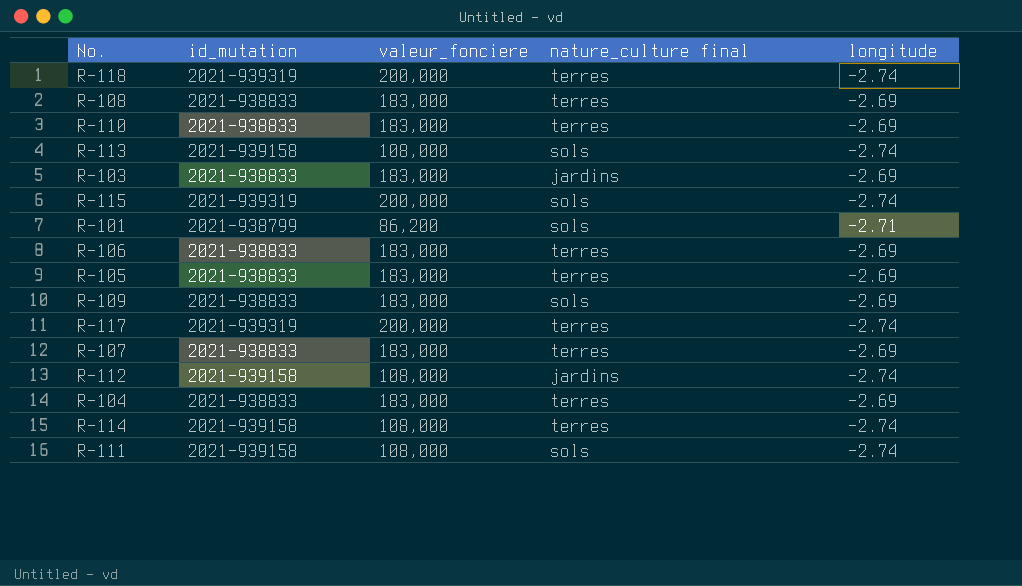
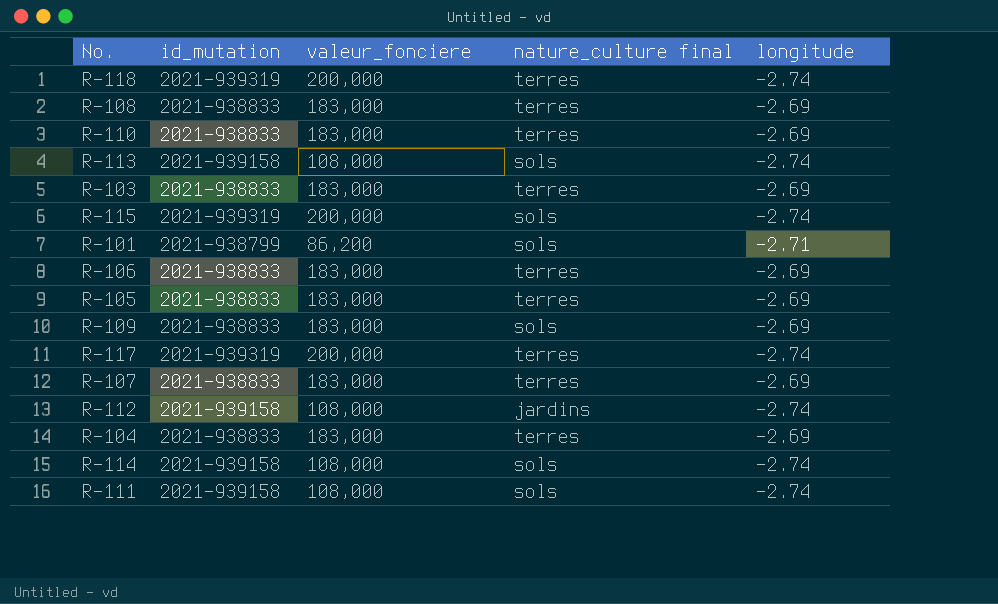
R-103 | nature_culture final: jardins -> terres
R-114 | nature_culture final: terres -> sols

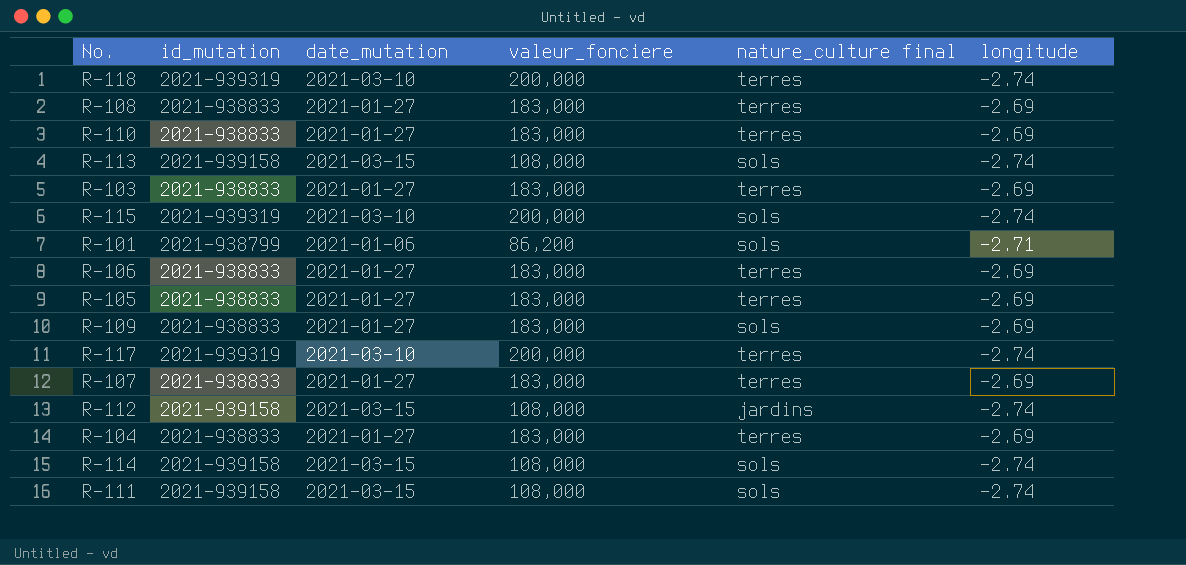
column date_mutation | position: none -> 3

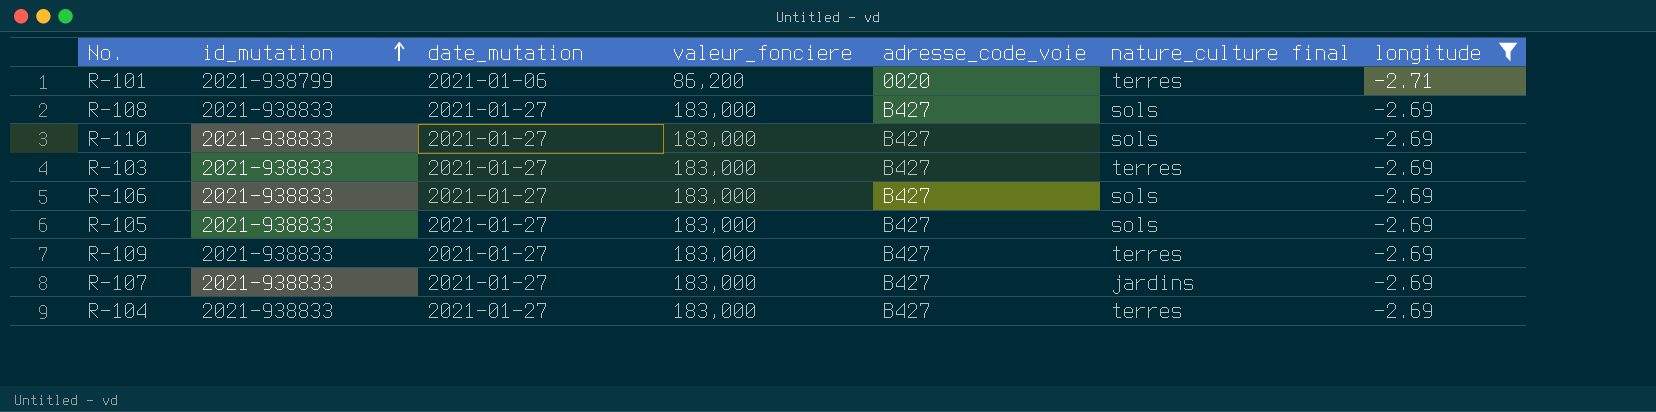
filter: none -> longitude != -2.74
row order: none -> id_mutation ascending
column adresse_code_voie | position: none -> 5
R-101 | nature_culture final: sols -> terres
R-108 | nature_culture final: terres -> sols
R-110 | nature_culture final: terres -> sols
R-106 | nature_culture final: terres -> sols
R-105 | nature_culture final: terres -> sols
R-109 | nature_culture final: sols -> terres
R-107 | nature_culture final: terres -> jardins

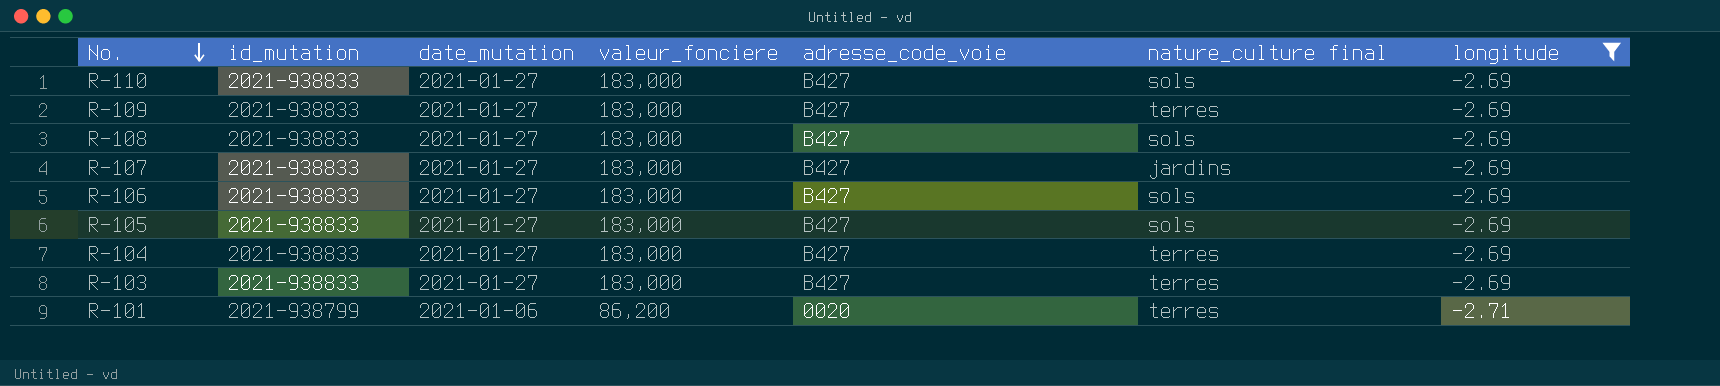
row order: id_mutation ascending -> No. descending

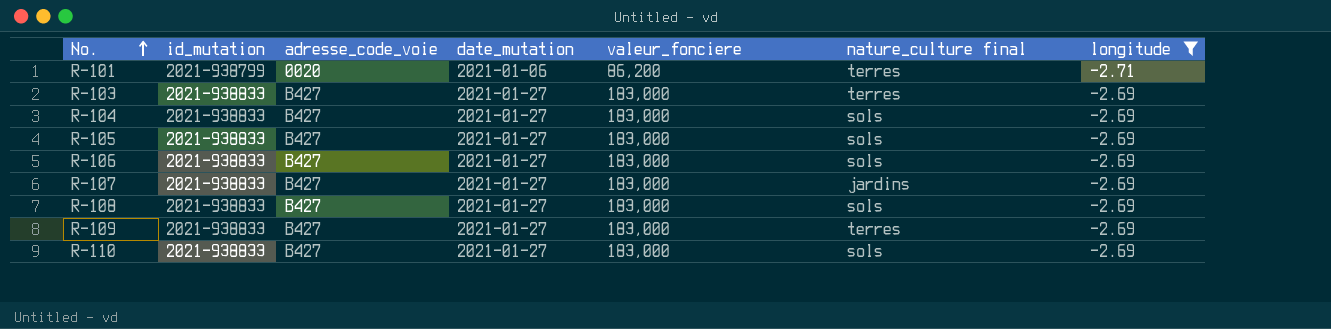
row order: No. descending -> No. ascending
column adresse_code_voie | position: 5 -> 3
R-104 | nature_culture final: terres -> sols

